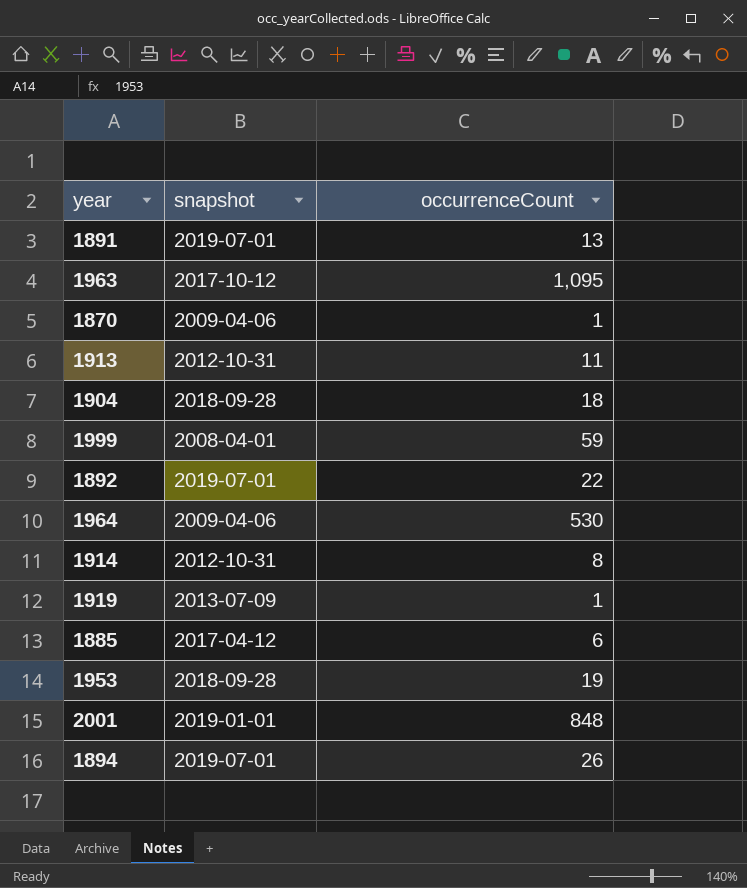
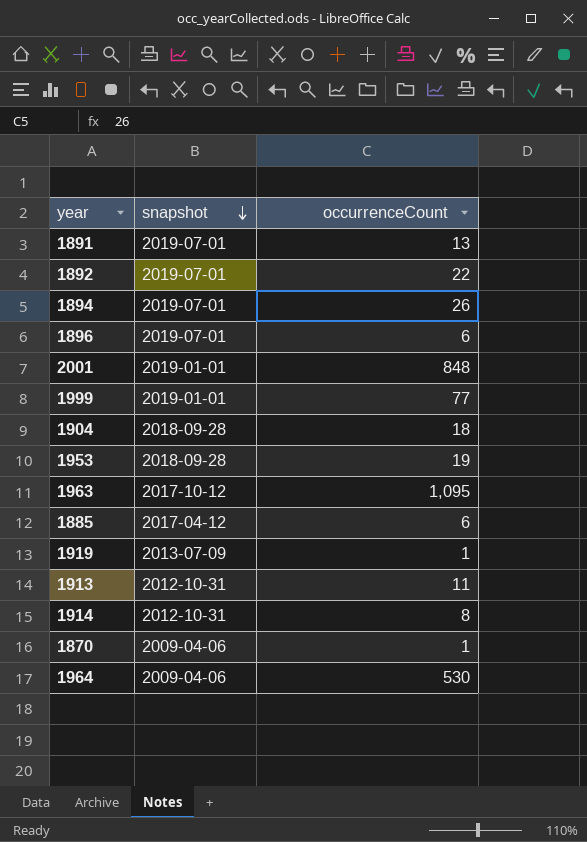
row order: none -> snapshot descending
row 1896: none -> 2019-07-01 | 6
1999 | snapshot: 2008-04-01 -> 2019-01-01
1999 | occurrenceCount: 59 -> 77

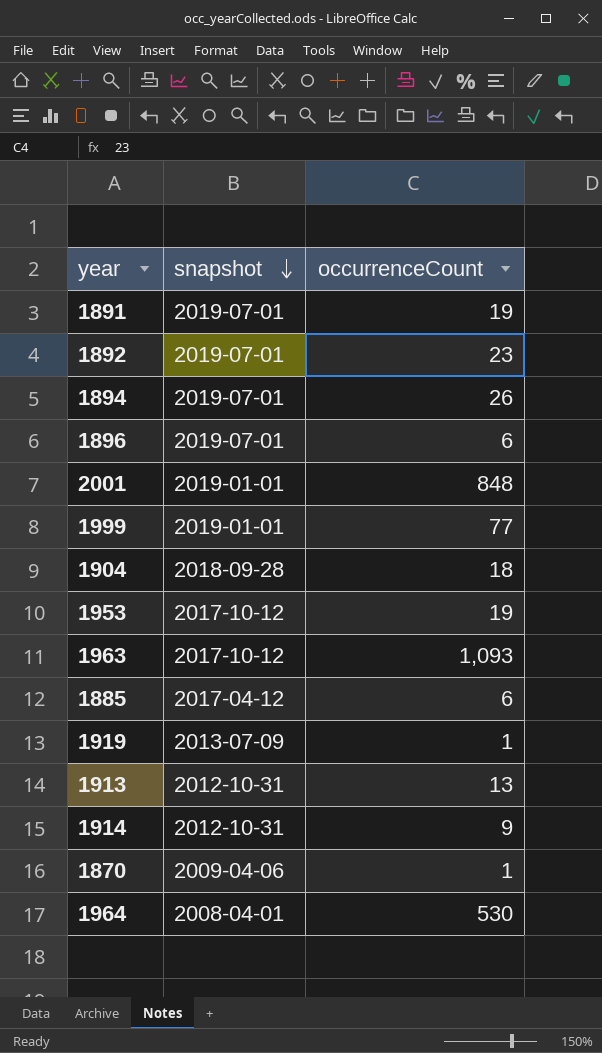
1891 | occurrenceCount: 13 -> 19
1892 | occurrenceCount: 22 -> 23
1953 | snapshot: 2018-09-28 -> 2017-10-12
1963 | occurrenceCount: 1,095 -> 1,093
1913 | occurrenceCount: 11 -> 13
1914 | occurrenceCount: 8 -> 9
1964 | snapshot: 2009-04-06 -> 2008-04-01

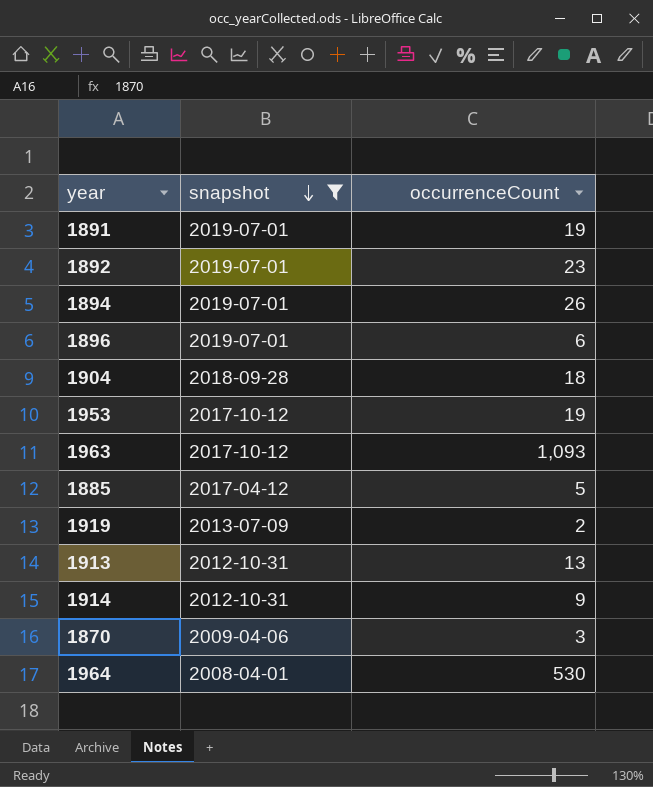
filter: none -> snapshot != 2019-01-01
1885 | occurrenceCount: 6 -> 5
1919 | occurrenceCount: 1 -> 2
1870 | occurrenceCount: 1 -> 3

